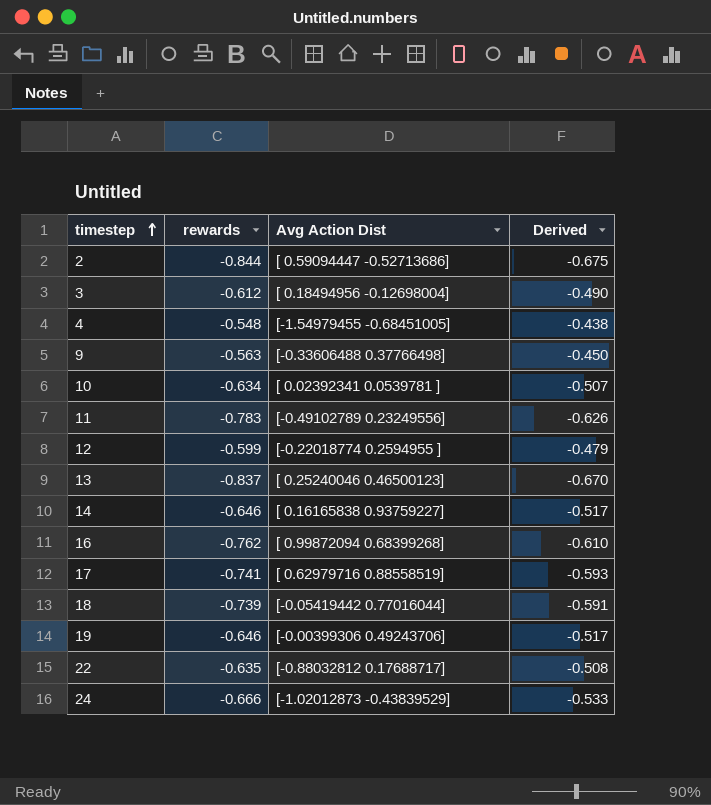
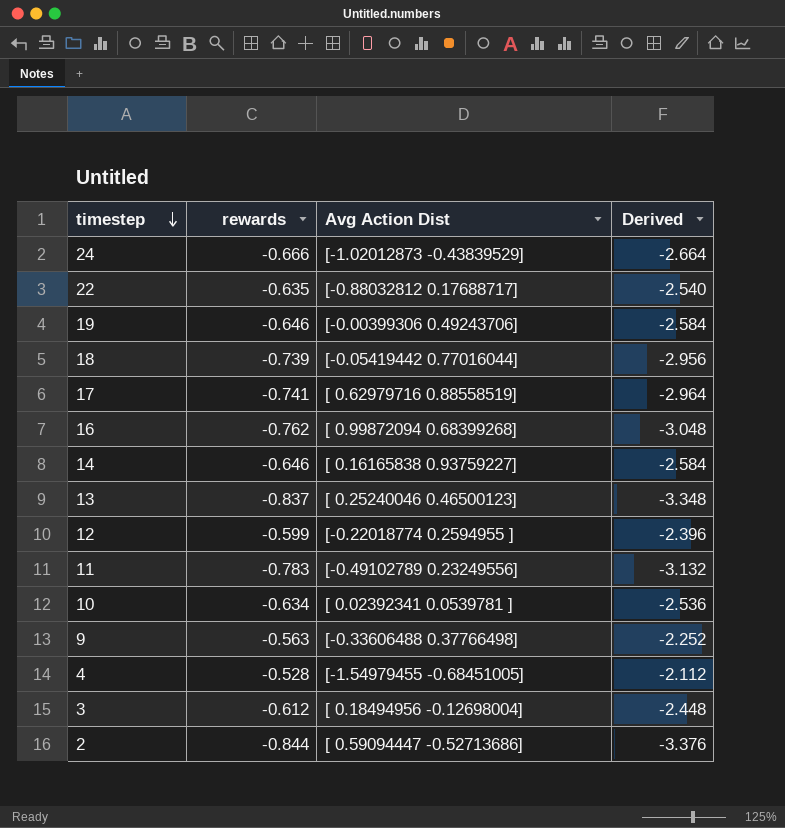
row order: timestep ascending -> timestep descending
column Derived | formula: [rewards] * 0.8 -> [rewards] * 4
4 | rewards: -0.548 -> -0.528

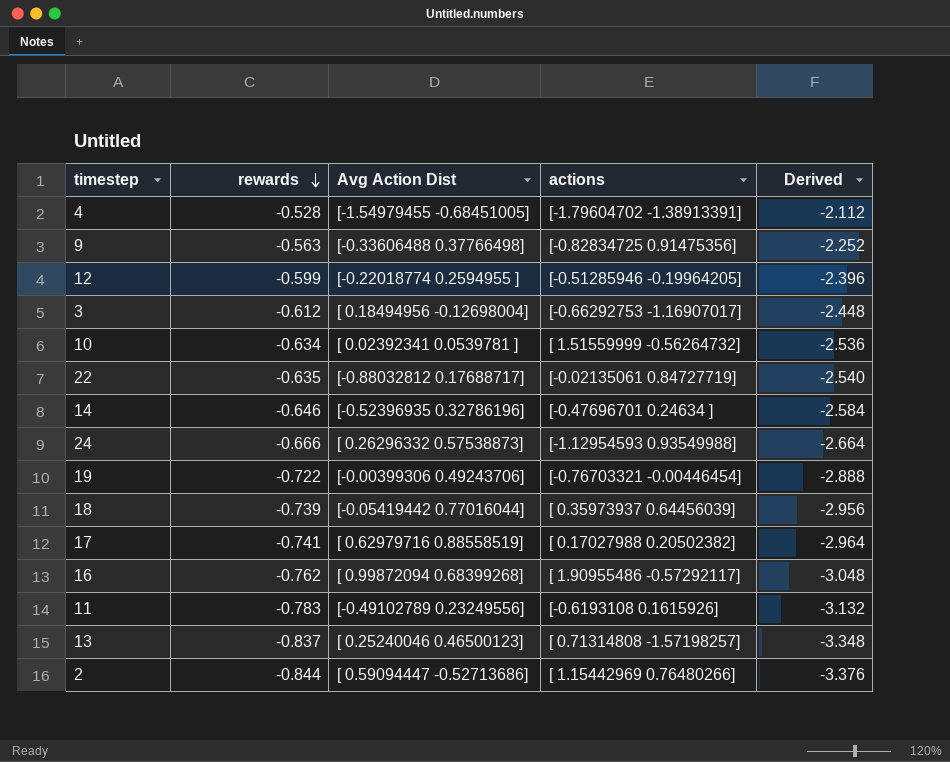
row order: timestep descending -> rewards descending
column actions | position: none -> 4
14 | Avg Action Dist: [ 0.16165838 0.93759227] -> [-0.52396935 0.32786196]
24 | Avg Action Dist: [-1.02012873 -0.43839529] -> [ 0.26296332 0.57538873]
19 | rewards: -0.646 -> -0.722
19 | Derived: -2.584 -> -2.888

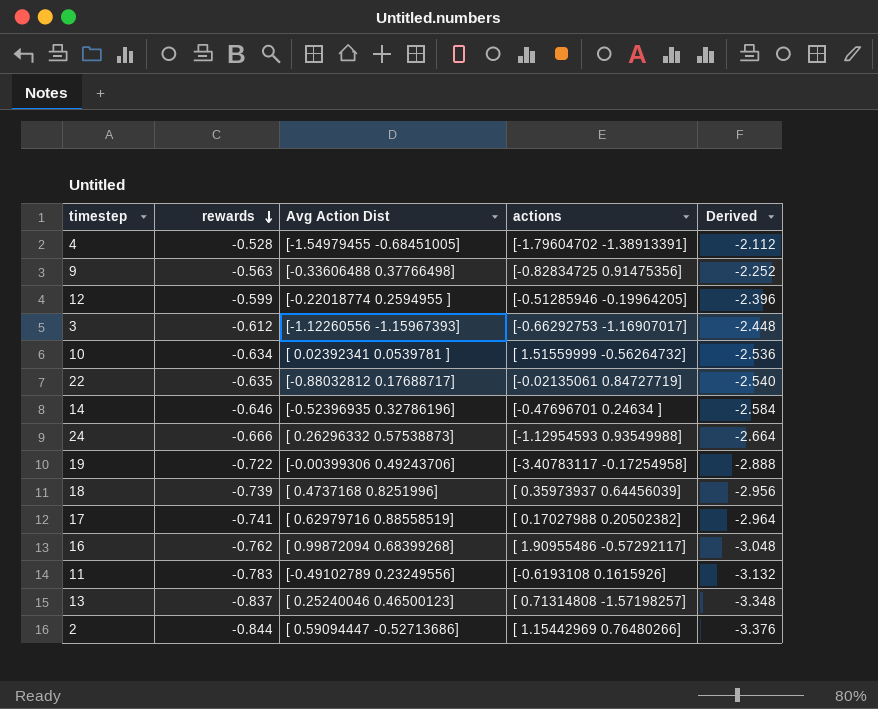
3 | Avg Action Dist: [ 0.18494956 -0.12698004] -> [-1.12260556 -1.15967393]
19 | actions: [-0.76703321 -0.00446454] -> [-3.40783117 -0.17254958]
18 | Avg Action Dist: [-0.05419442 0.77016044] -> [ 0.4737168 0.8251996]

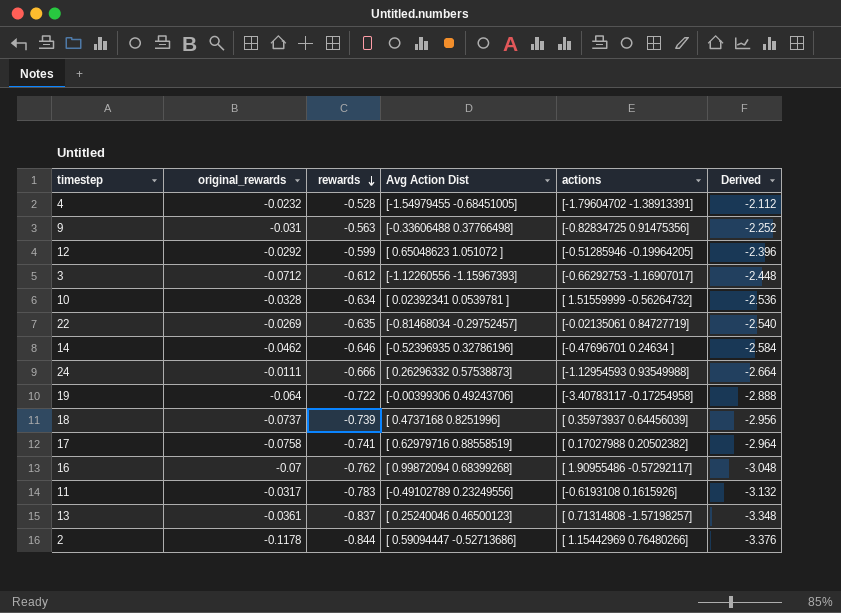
column original_rewards | position: none -> 2
12 | Avg Action Dist: [-0.22018774 0.2594955 ] -> [ 0.65048623 1.051072 ]
22 | Avg Action Dist: [-0.88032812 0.17688717] -> [-0.81468034 -0.29752457]

